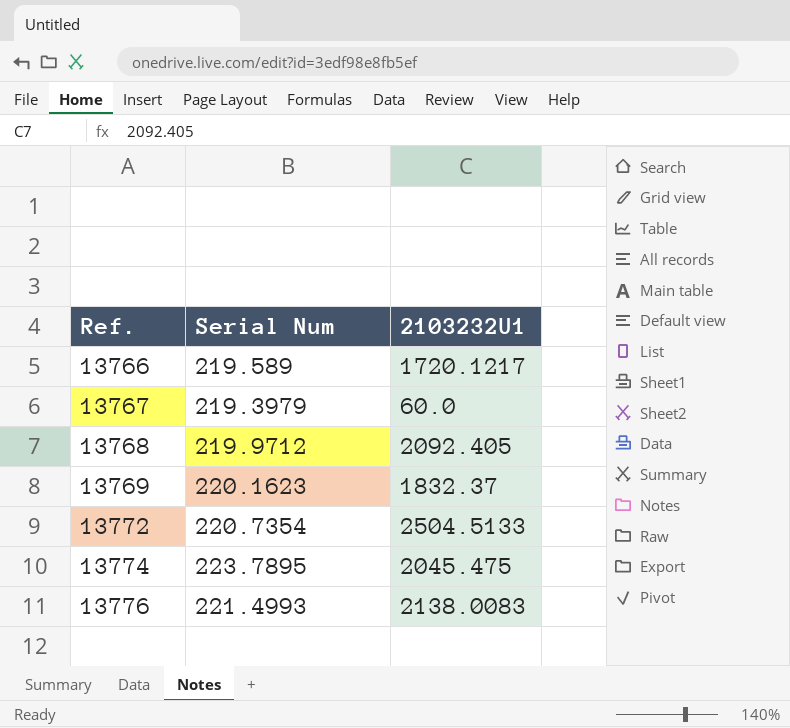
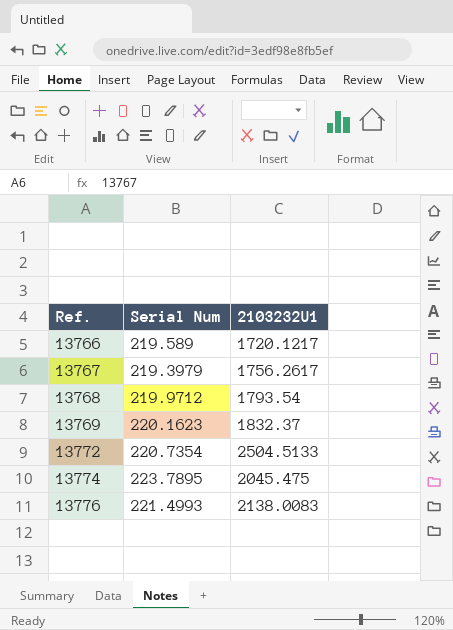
13767 | 2103232U1: 60.0 -> 1756.2617
13768 | 2103232U1: 2092.405 -> 1793.54

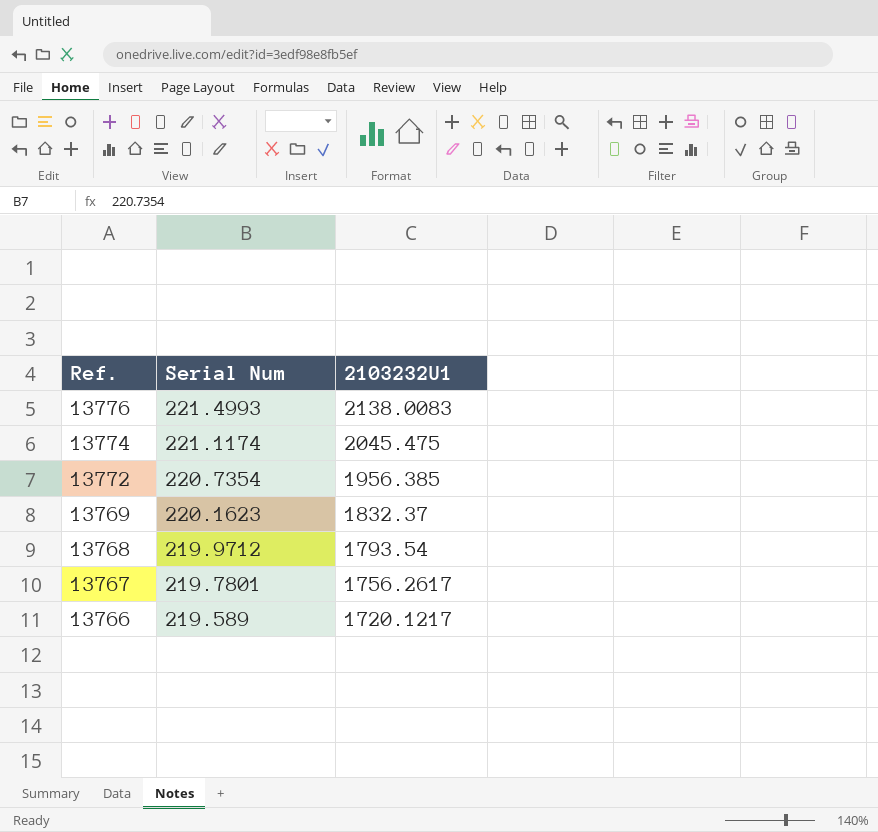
row order: Ref. ascending -> Ref. descending
13774 | Serial Num: 223.7895 -> 221.1174
13772 | 2103232U1: 2504.5133 -> 1956.385
13767 | Serial Num: 219.3979 -> 219.7801

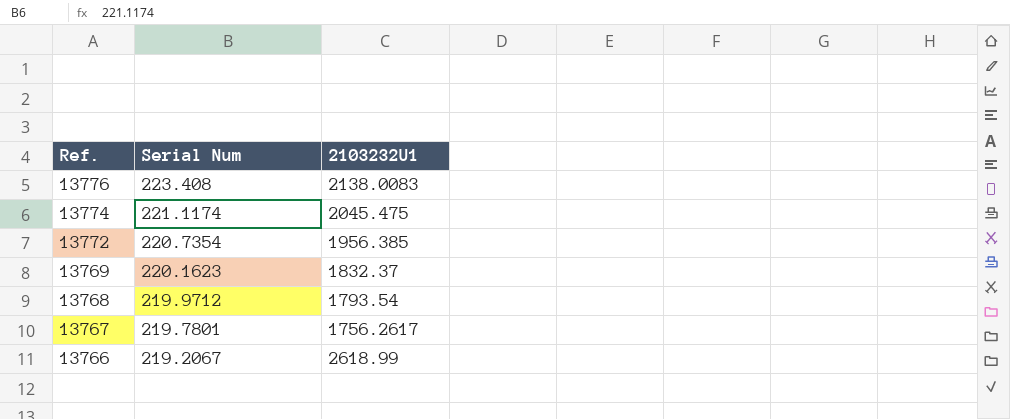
13776 | Serial Num: 221.4993 -> 223.408
13766 | Serial Num: 219.589 -> 219.2067
13766 | 2103232U1: 1720.1217 -> 2618.99

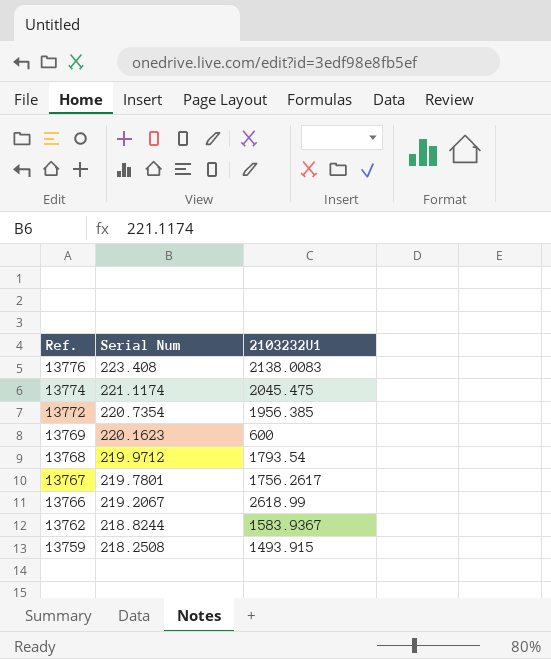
13769 | 2103232U1: 1832.37 -> 600
row 13762: none -> 218.8244 | 1583.9367
row 13759: none -> 218.2508 | 1493.915

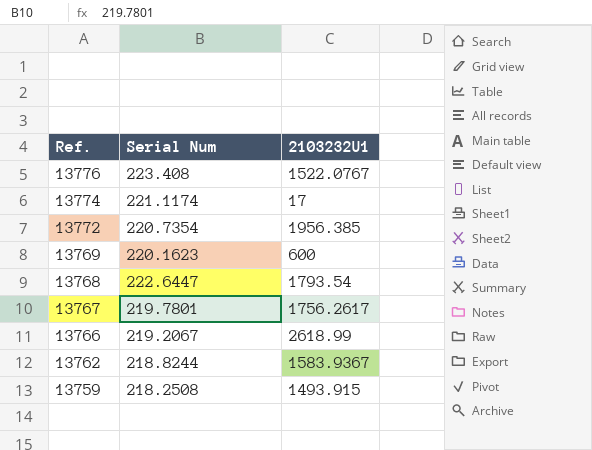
13776 | 2103232U1: 2138.0083 -> 1522.0767
13774 | 2103232U1: 2045.475 -> 17
13768 | Serial Num: 219.9712 -> 222.6447

